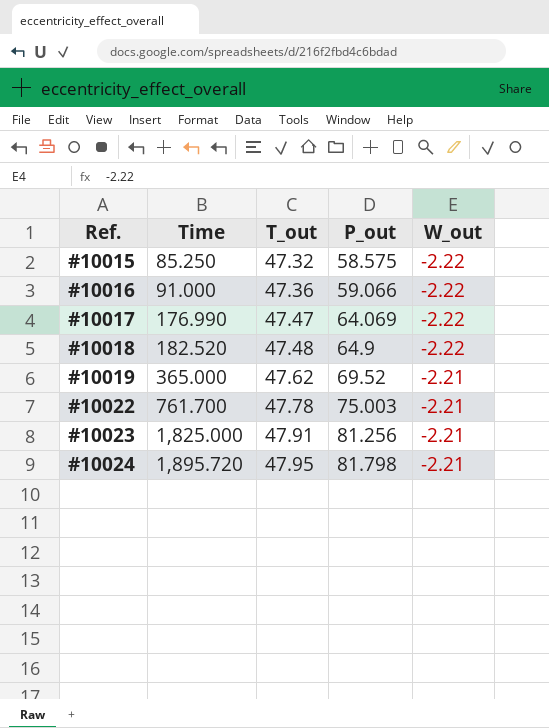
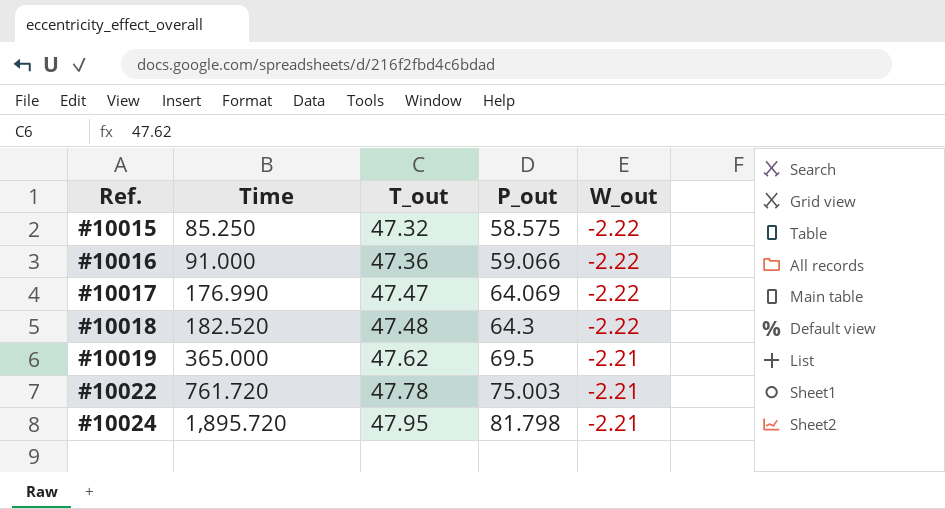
row #10023: 1,825.000 | 47.91 | 81.256 | -2.21 -> none
#10018 | P_out: 64.9 -> 64.3
#10019 | P_out: 69.52 -> 69.5
#10022 | Time: 761.700 -> 761.720

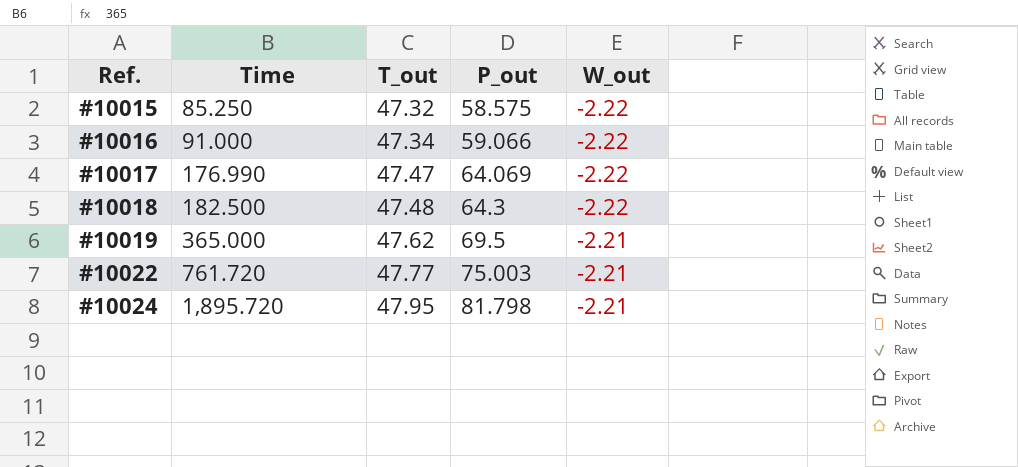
#10016 | T_out: 47.36 -> 47.34
#10018 | Time: 182.520 -> 182.500
#10022 | T_out: 47.78 -> 47.77

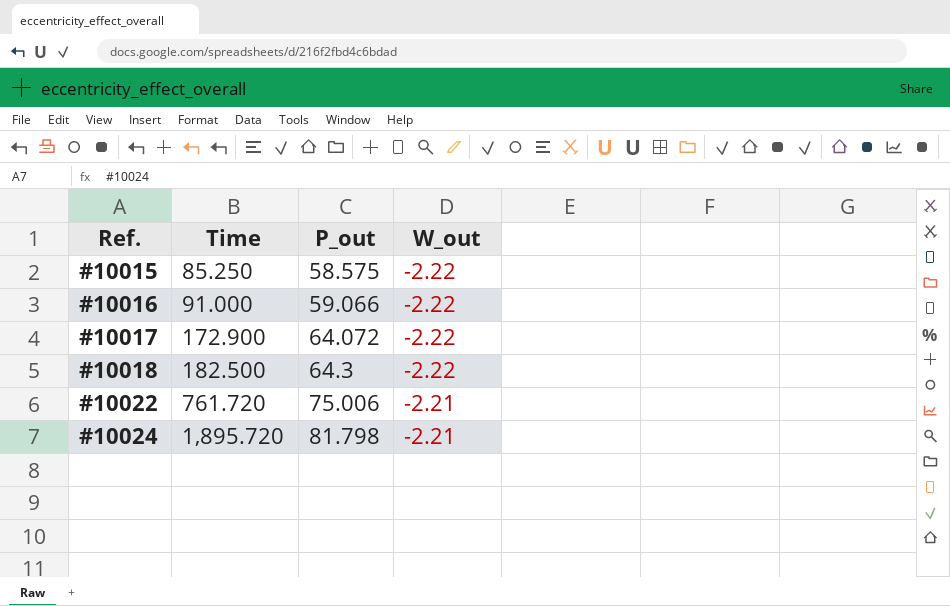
column T_out | position: 3 -> none
row #10019: 365.000 | 47.62 | 69.5 | -2.21 -> none
#10017 | Time: 176.990 -> 172.900
#10017 | P_out: 64.069 -> 64.072
#10022 | P_out: 75.003 -> 75.006

